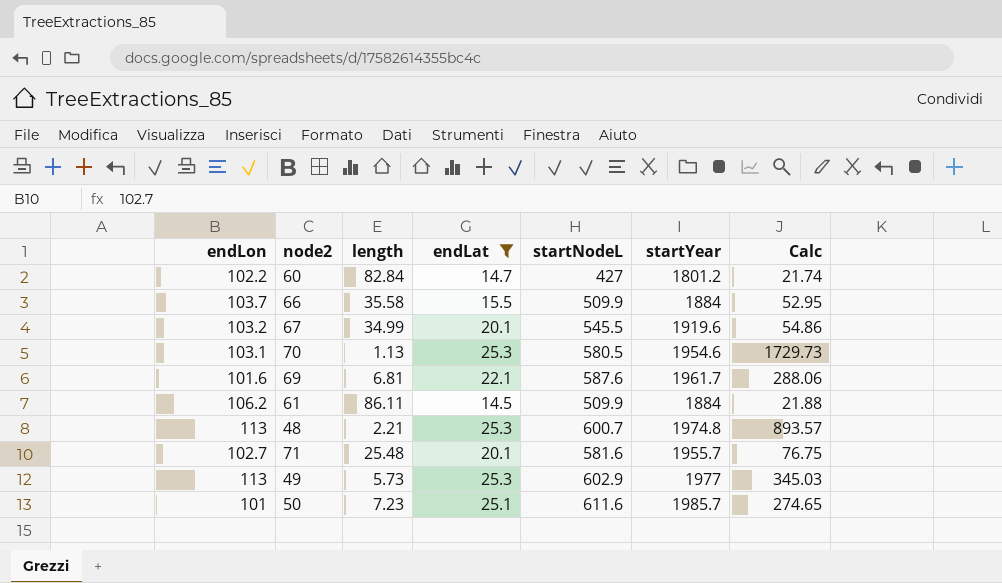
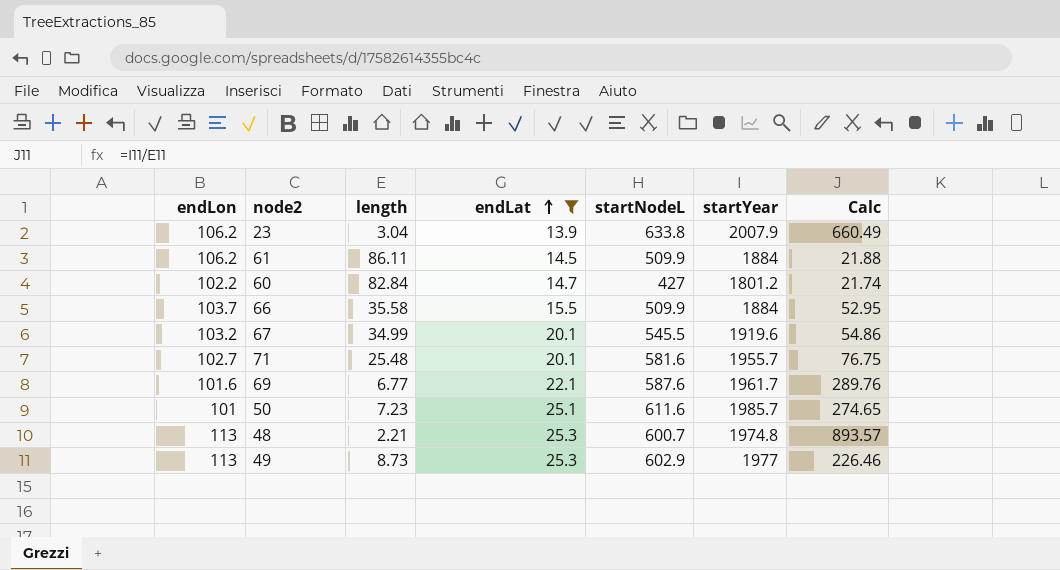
row order: none -> endLat ascending
row 70: 103.1 | 1.13 | 25.3 | 580.5 | 1954.6 | 1729.73 -> none
row 23: none -> 106.2 | 3.04 | 13.9 | 633.8 | 2007.9 | 660.49
69 | length: 6.81 -> 6.77
69 | Calc: 288.06 -> 289.76
49 | length: 5.73 -> 8.73
49 | Calc: 345.03 -> 226.46

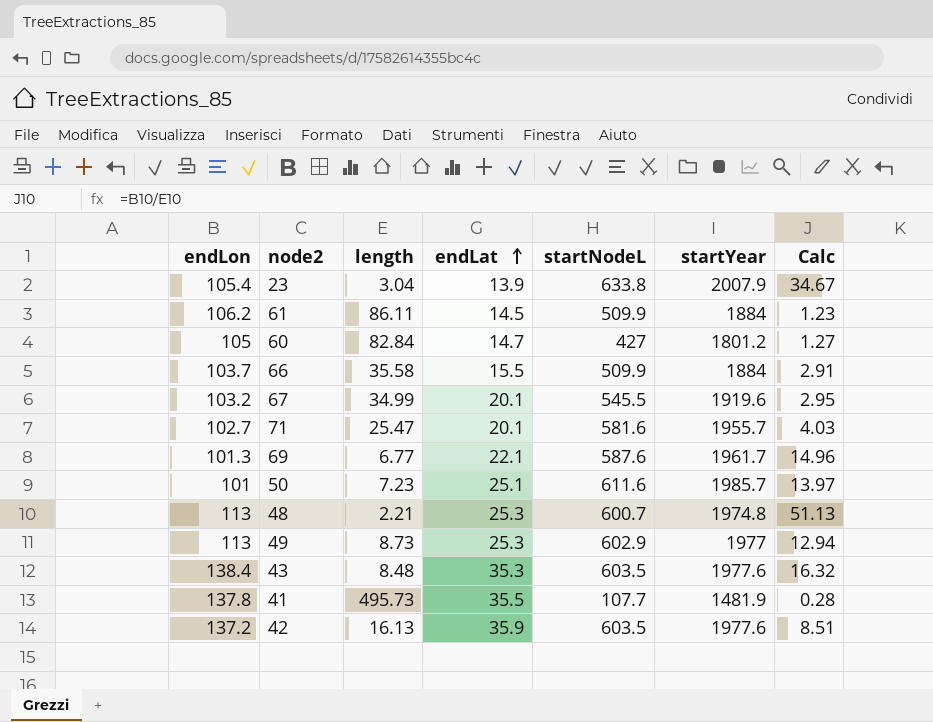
filter: endLat <= 25.3 -> none
column Calc | formula: [startYear] / [length] -> [endLon] / [length]
23 | endLon: 106.2 -> 105.4
60 | endLon: 102.2 -> 105
71 | length: 25.48 -> 25.47
69 | endLon: 101.6 -> 101.3

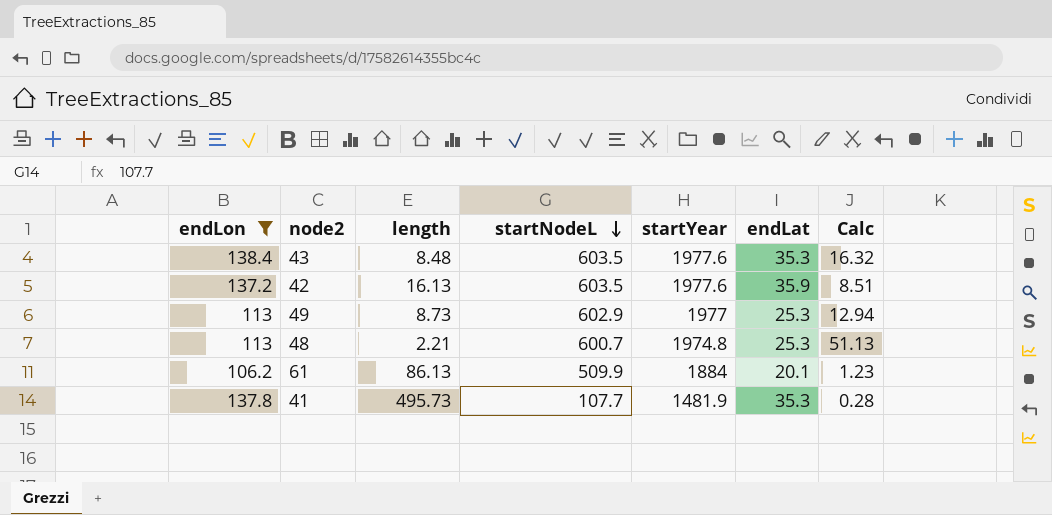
filter: none -> endLon >= 106.2
row order: endLat ascending -> startNodeL descending
column endLat | position: 4 -> 6
61 | length: 86.11 -> 86.13
61 | endLat: 14.5 -> 20.1
41 | endLat: 35.5 -> 35.3

